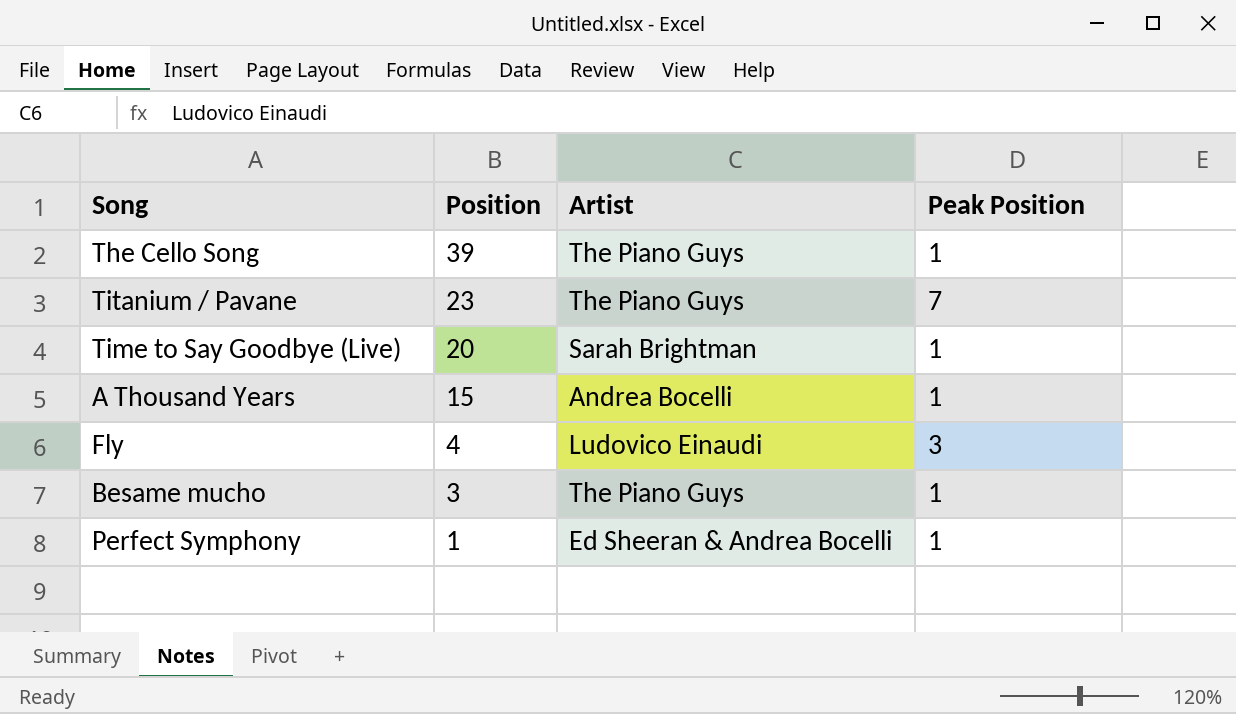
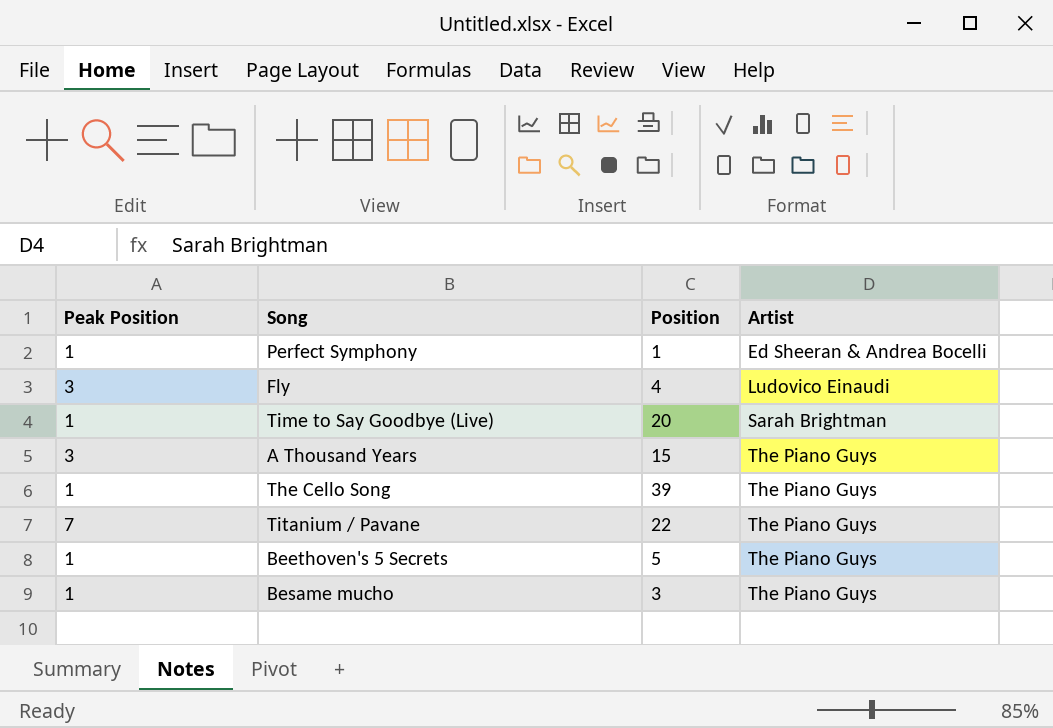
row order: Position descending -> Artist ascending
column Peak Position | position: 4 -> 1
A Thousand Years | Peak Position: 1 -> 3
A Thousand Years | Artist: Andrea Bocelli -> The Piano Guys
Titanium / Pavane | Position: 23 -> 22
row Beethoven's 5 Secrets: none -> 1 | 5 | The Piano Guys

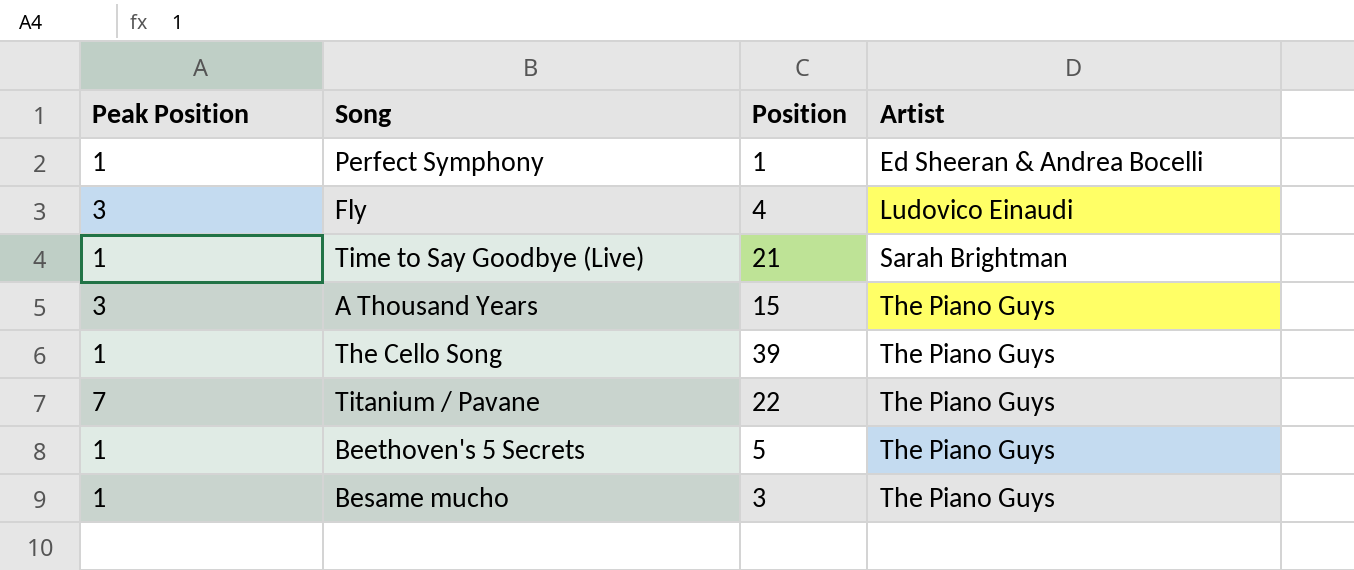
Time to Say Goodbye (Live) | Position: 20 -> 21

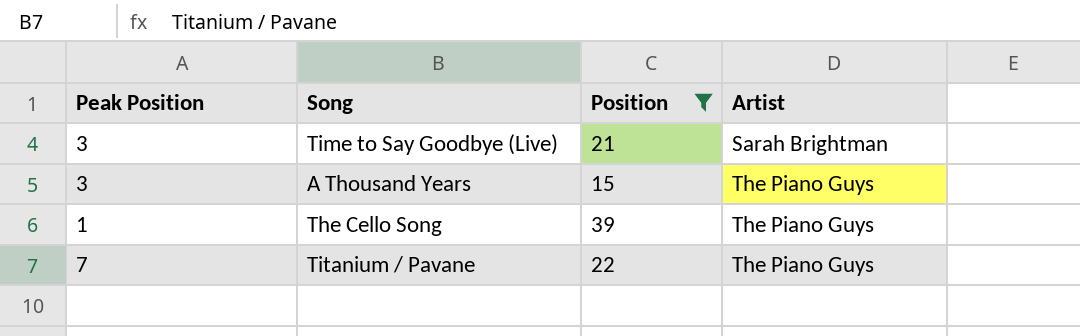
filter: none -> Position >= 15
Time to Say Goodbye (Live) | Peak Position: 1 -> 3

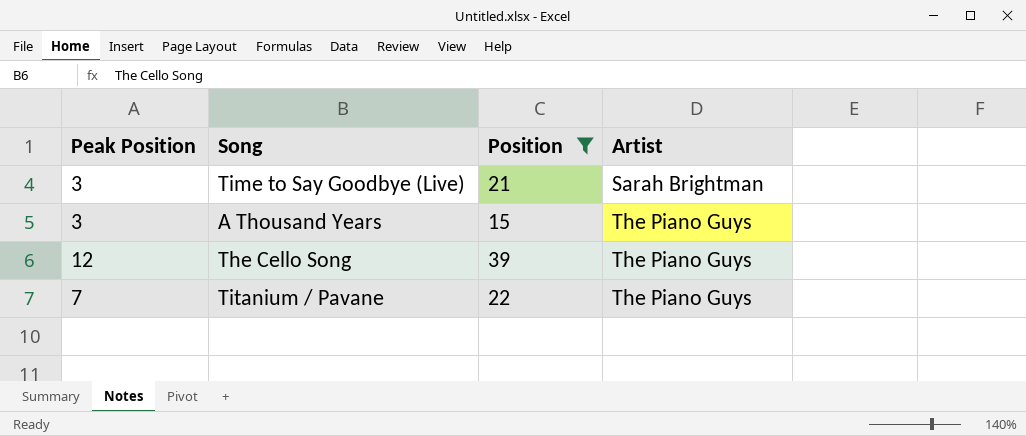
The Cello Song | Peak Position: 1 -> 12

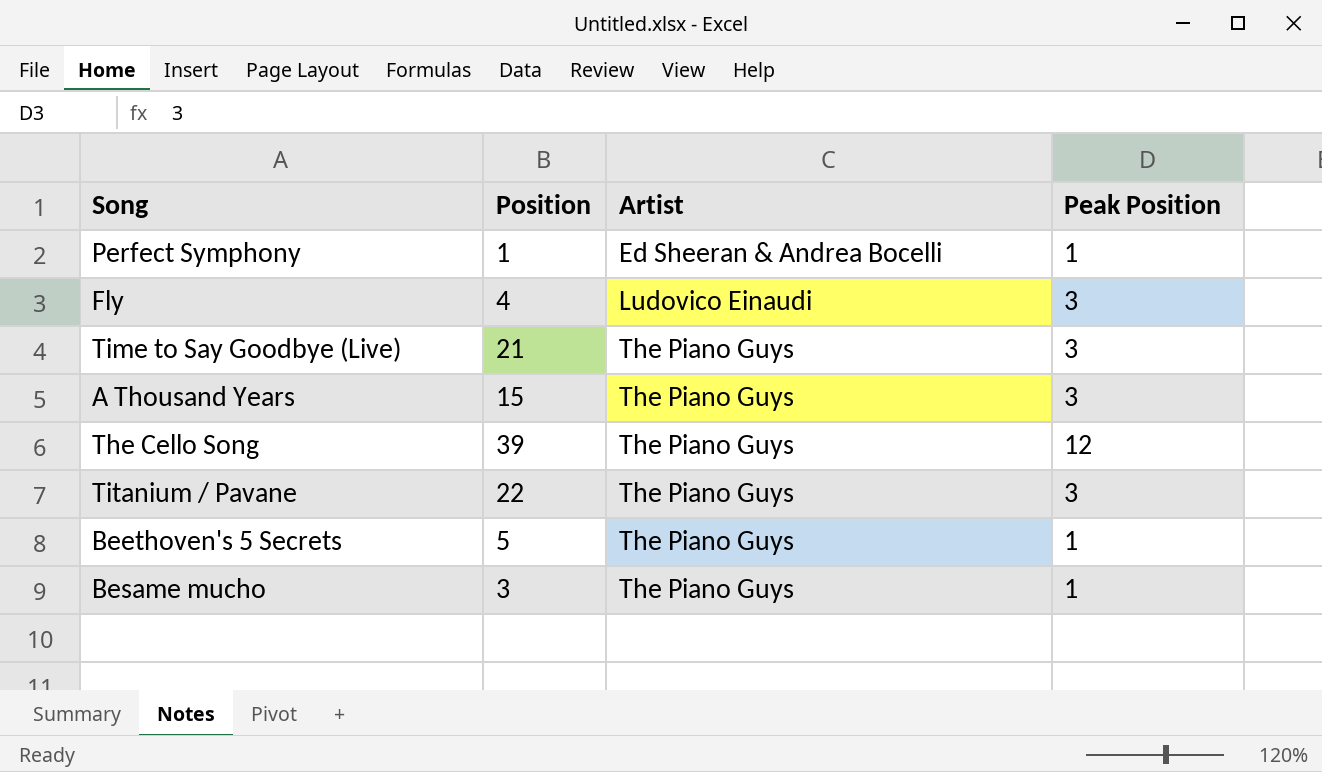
filter: Position >= 15 -> none
column Peak Position | position: 1 -> 4
Time to Say Goodbye (Live) | Artist: Sarah Brightman -> The Piano Guys
Titanium / Pavane | Peak Position: 7 -> 3

